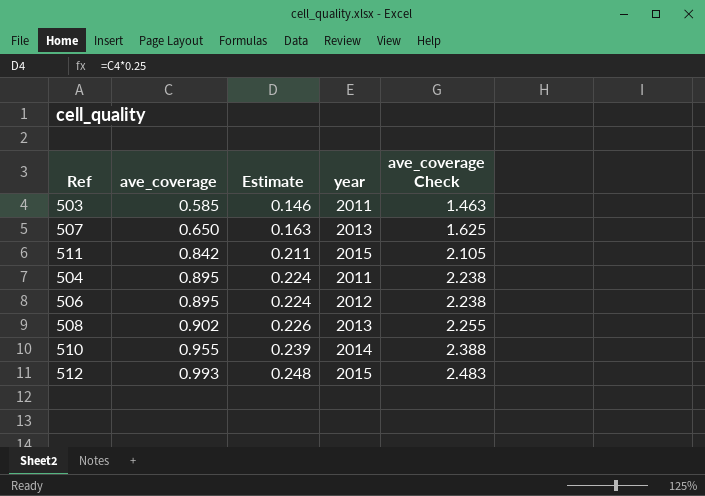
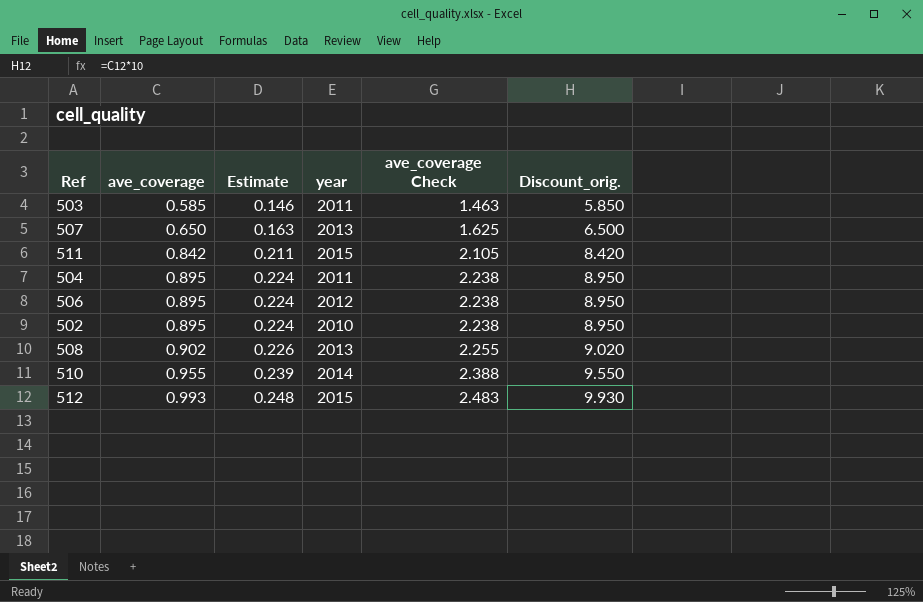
column Discount_orig. | formula: none -> [ave_coverage] * 10
row 502: none -> 0.895 | 0.224 | 2010 | 2.238 | 8.950

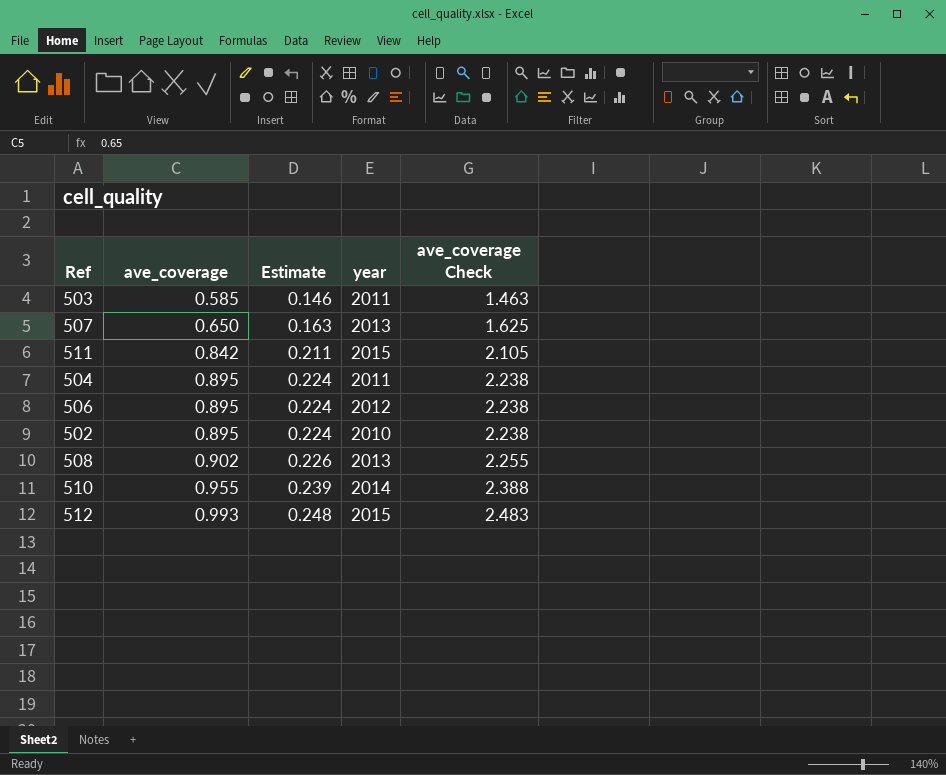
column Discount_orig. | formula: [ave_coverage] * 10 -> none

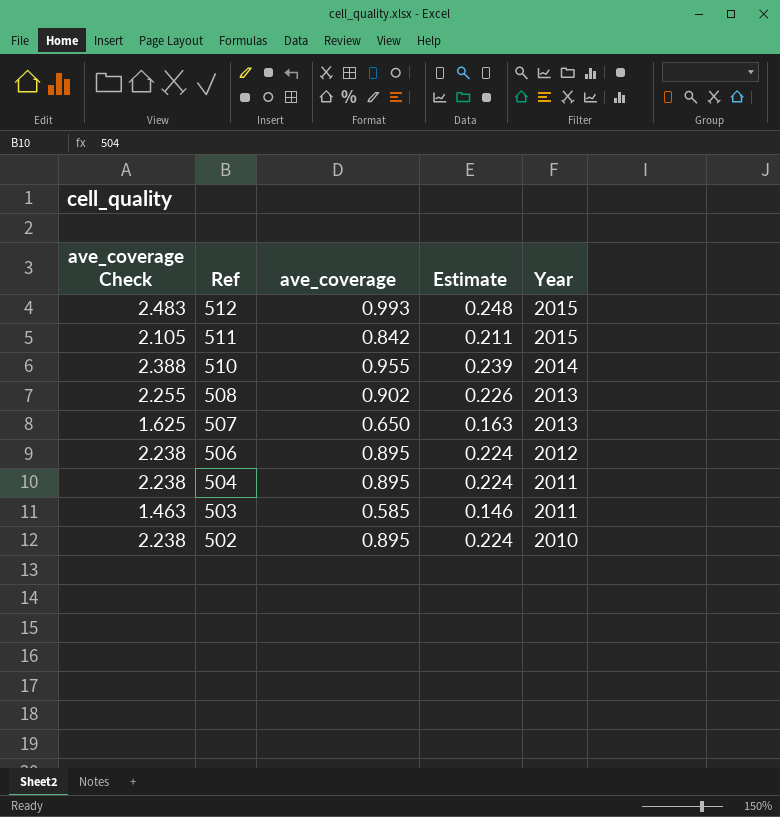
row order: ave_coverage ascending -> Ref descending
column ave_coverage Check | position: 5 -> 1
column name: year -> Year

